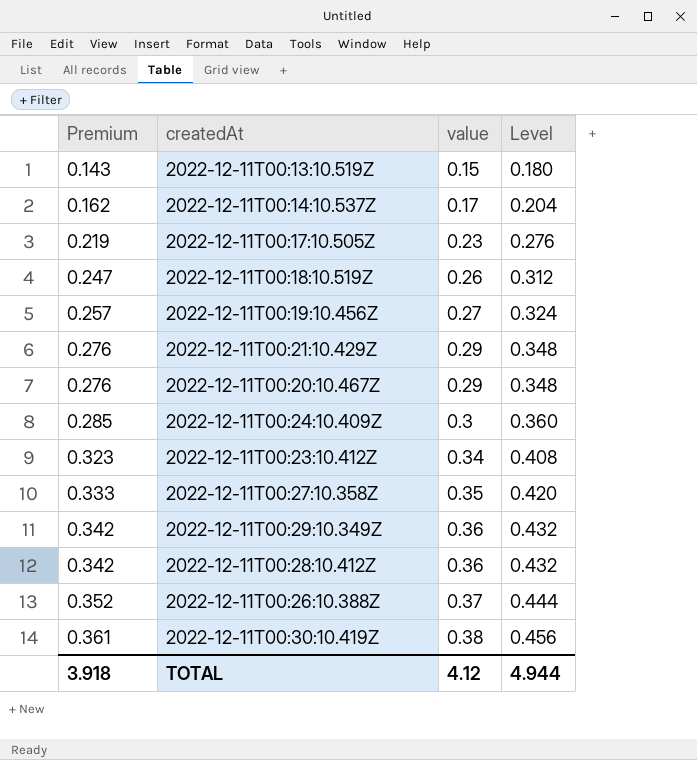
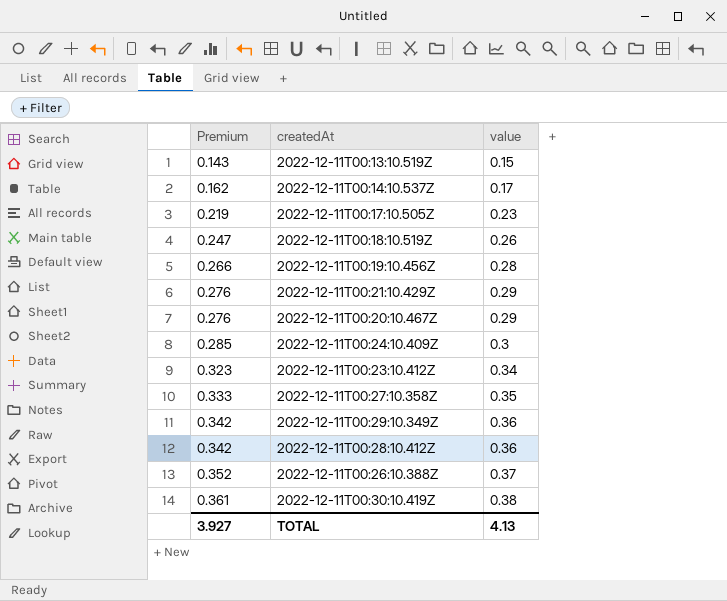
column Level | formula: [value] * 1.2 -> none
2022-12-11T00:19:10.456Z | Premium: 0.257 -> 0.266
2022-12-11T00:19:10.456Z | value: 0.27 -> 0.28
TOTAL | Premium: 3.918 -> 3.927
TOTAL | value: 4.12 -> 4.13

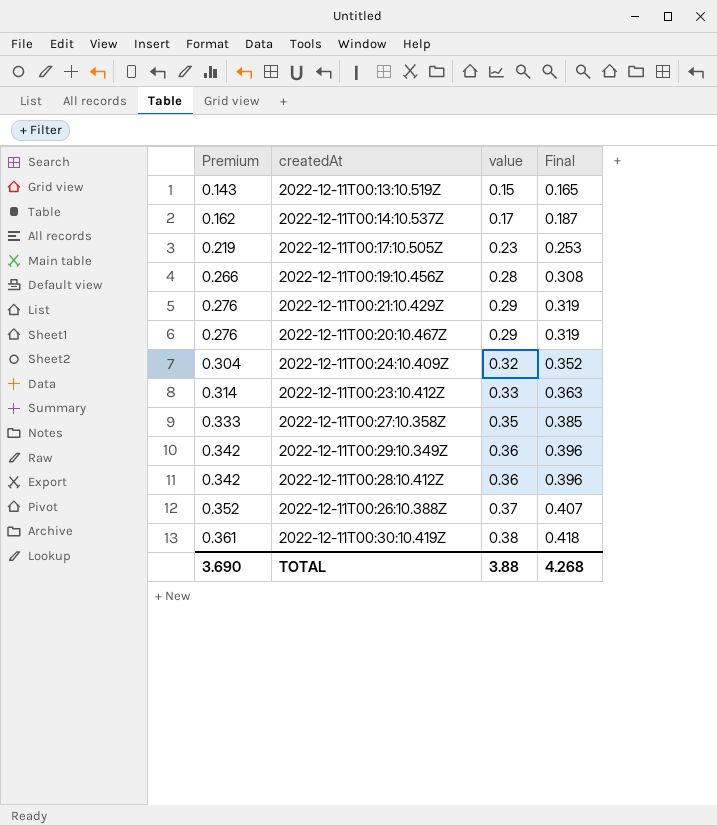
column Final | formula: none -> [value] * 1.1
row 2022-12-11T00:18:10.519Z: 0.247 | 0.26 -> none
2022-12-11T00:24:10.409Z | Premium: 0.285 -> 0.304
2022-12-11T00:24:10.409Z | value: 0.3 -> 0.32
2022-12-11T00:23:10.412Z | Premium: 0.323 -> 0.314
2022-12-11T00:23:10.412Z | value: 0.34 -> 0.33
TOTAL | Premium: 3.927 -> 3.690
TOTAL | value: 4.13 -> 3.88

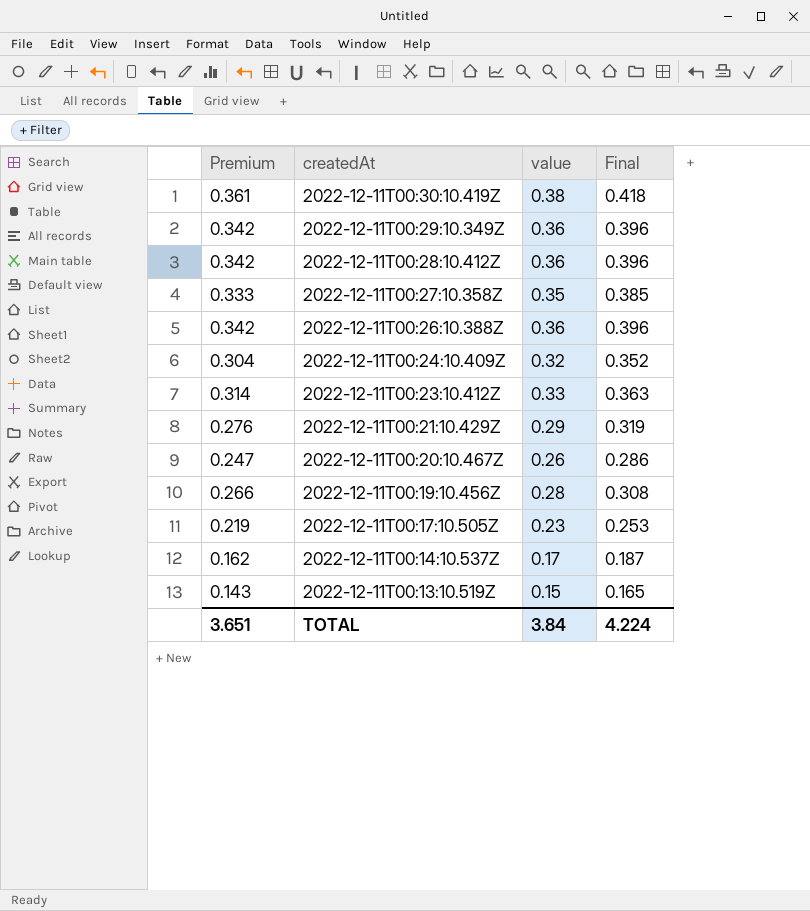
row order: Premium ascending -> createdAt descending
2022-12-11T00:26:10.388Z | Premium: 0.352 -> 0.342
2022-12-11T00:26:10.388Z | value: 0.37 -> 0.36
2022-12-11T00:26:10.388Z | Final: 0.407 -> 0.396
2022-12-11T00:20:10.467Z | Premium: 0.276 -> 0.247
2022-12-11T00:20:10.467Z | value: 0.29 -> 0.26
2022-12-11T00:20:10.467Z | Final: 0.319 -> 0.286
TOTAL | Premium: 3.690 -> 3.651
TOTAL | value: 3.88 -> 3.84
TOTAL | Final: 4.268 -> 4.224

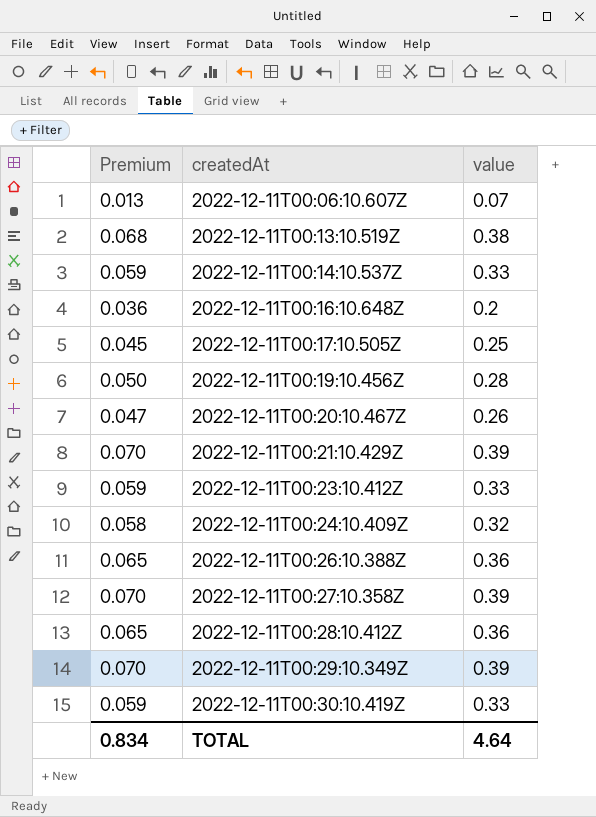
row order: createdAt descending -> createdAt ascending
column Final | formula: [value] * 1.1 -> none
column Premium | formula: [value] * 0.95 -> [value] * 0.18
row 2022-12-11T00:06:10.607Z: none -> 0.013 | 0.07
2022-12-11T00:13:10.519Z | value: 0.15 -> 0.38
2022-12-11T00:14:10.537Z | value: 0.17 -> 0.33
row 2022-12-11T00:16:10.648Z: none -> 0.036 | 0.2
2022-12-11T00:17:10.505Z | value: 0.23 -> 0.25
2022-12-11T00:21:10.429Z | value: 0.29 -> 0.39
2022-12-11T00:27:10.358Z | value: 0.35 -> 0.39
2022-12-11T00:29:10.349Z | value: 0.36 -> 0.39
2022-12-11T00:30:10.419Z | value: 0.38 -> 0.33
TOTAL | Premium: 3.651 -> 0.834
TOTAL | value: 3.84 -> 4.64

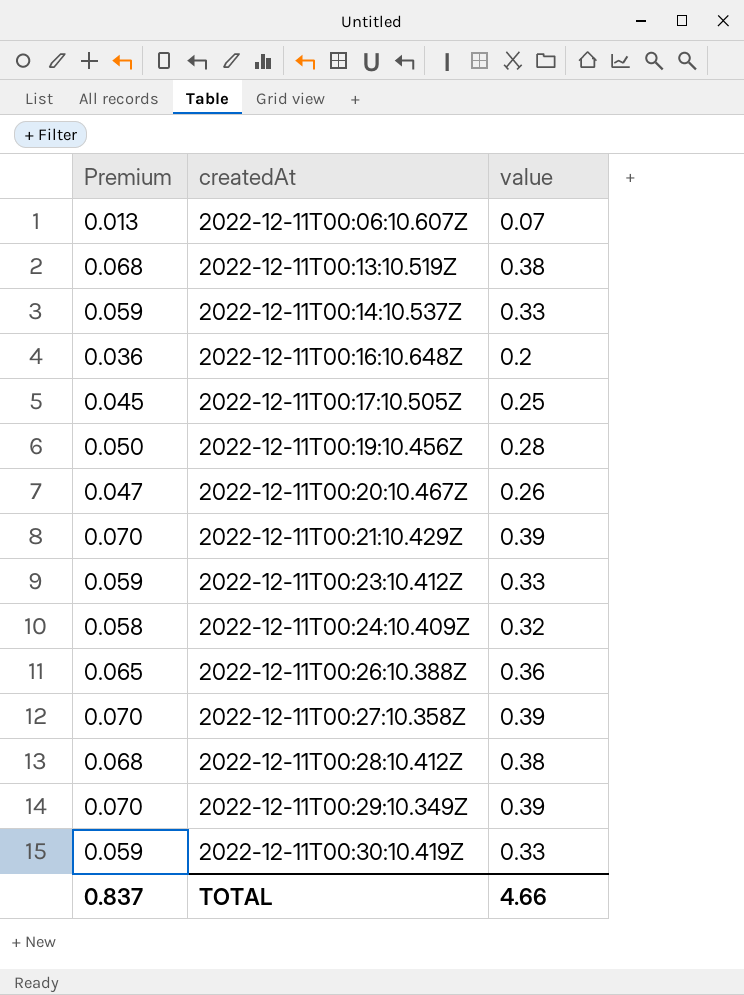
2022-12-11T00:28:10.412Z | Premium: 0.065 -> 0.068
2022-12-11T00:28:10.412Z | value: 0.36 -> 0.38
TOTAL | Premium: 0.834 -> 0.837
TOTAL | value: 4.64 -> 4.66

